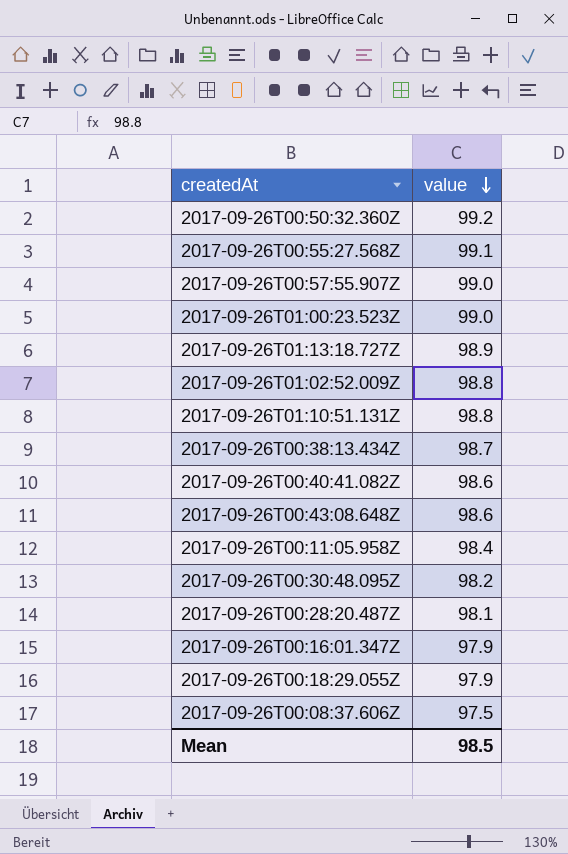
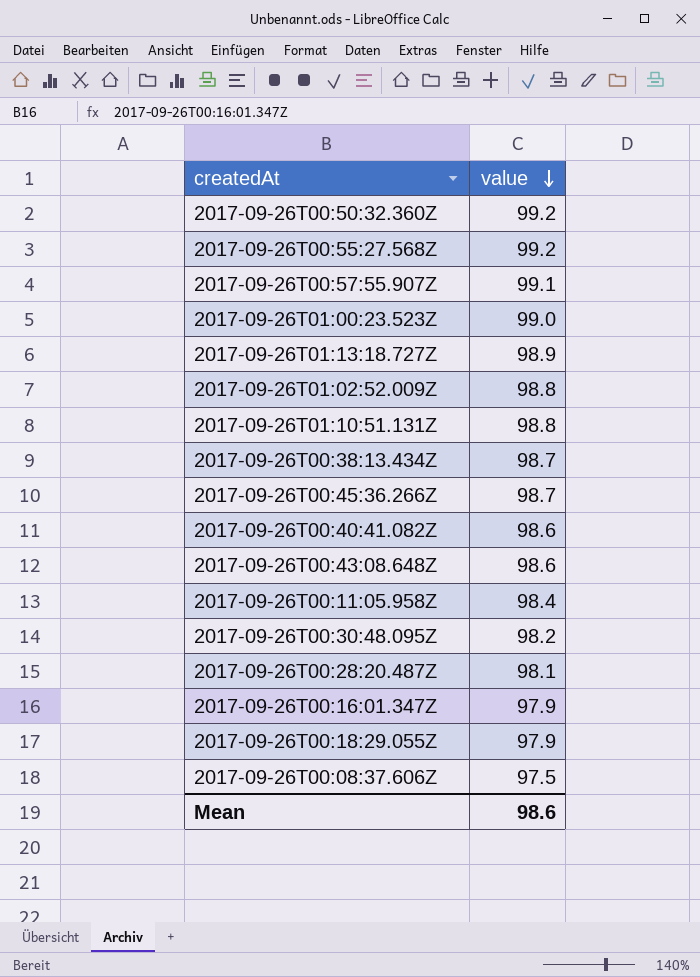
2017-09-26T00:55:27.568Z | value: 99.1 -> 99.2
2017-09-26T00:57:55.907Z | value: 99.0 -> 99.1
row 2017-09-26T00:45:36.266Z: none -> 98.7
Mean | value: 98.5 -> 98.6

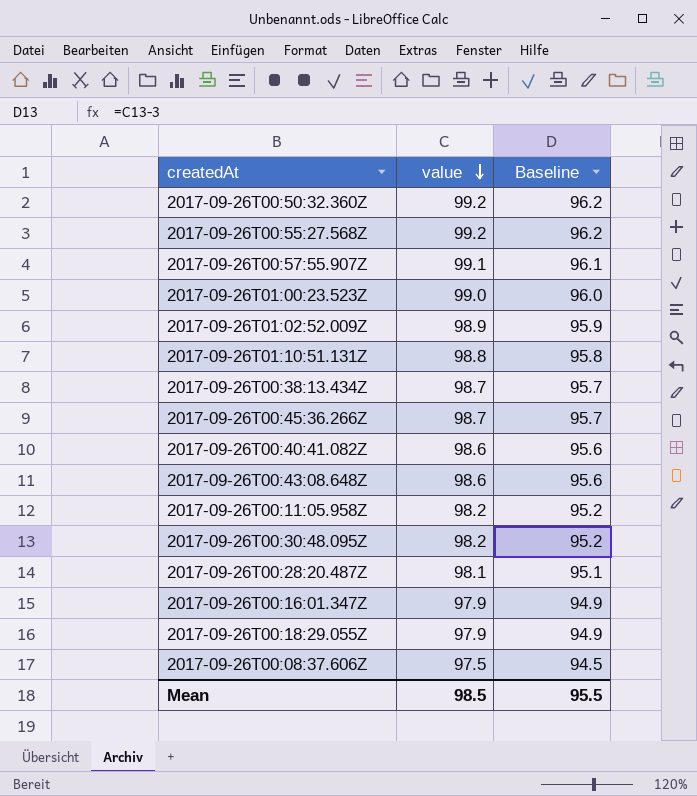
column Baseline | formula: none -> [value] - 3
row 2017-09-26T01:13:18.727Z: 98.9 -> none
2017-09-26T01:02:52.009Z | value: 98.8 -> 98.9
2017-09-26T00:11:05.958Z | value: 98.4 -> 98.2
Mean | value: 98.6 -> 98.5

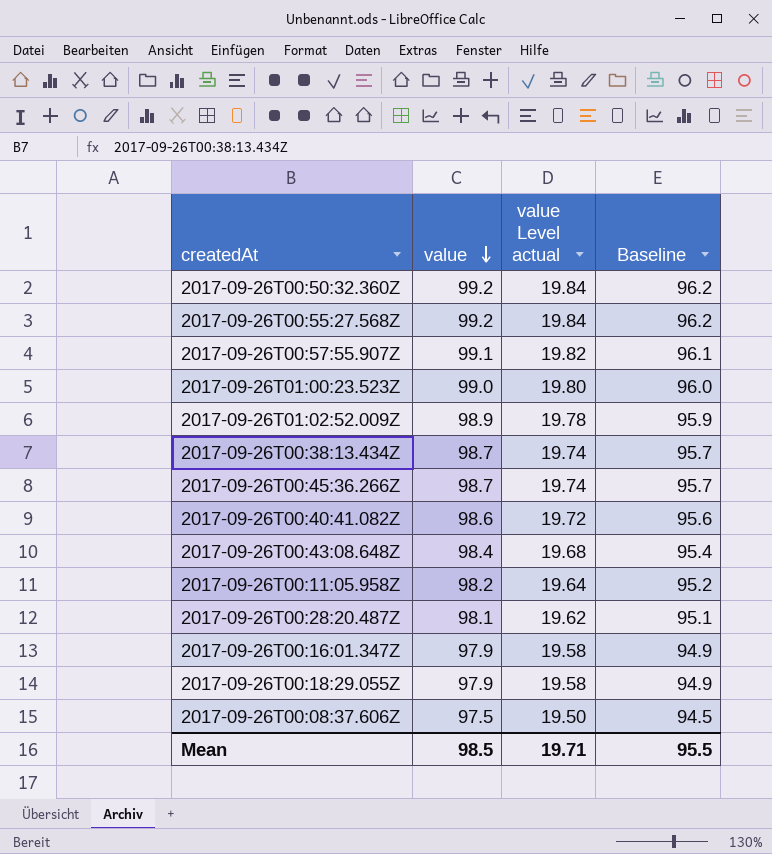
column value Level actual | formula: none -> [value] * 0.2
row 2017-09-26T01:10:51.131Z: 98.8 | 95.8 -> none
row 2017-09-26T00:30:48.095Z: 98.2 | 95.2 -> none
2017-09-26T00:43:08.648Z | value: 98.6 -> 98.4
2017-09-26T00:43:08.648Z | Baseline: 95.6 -> 95.4

